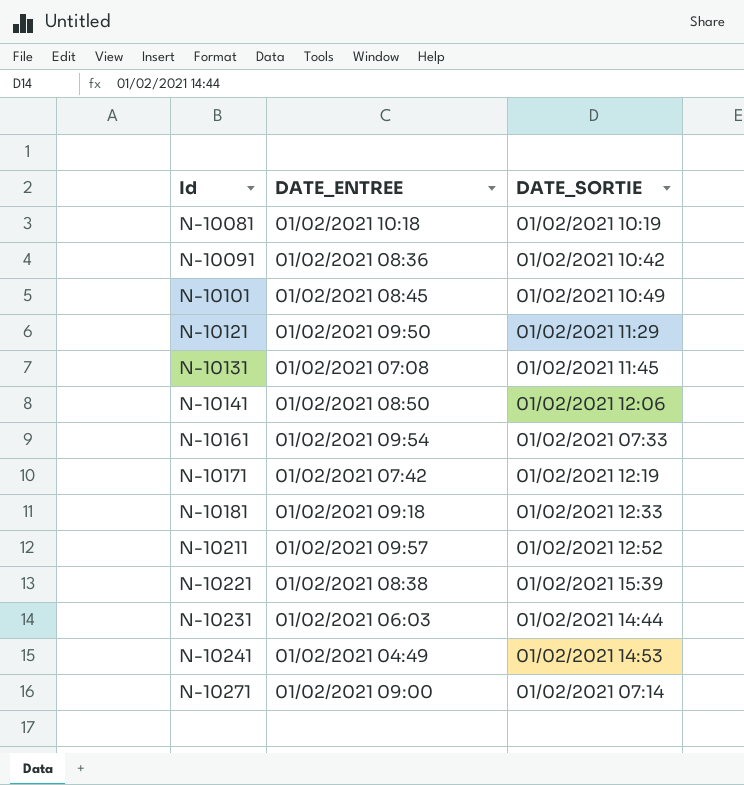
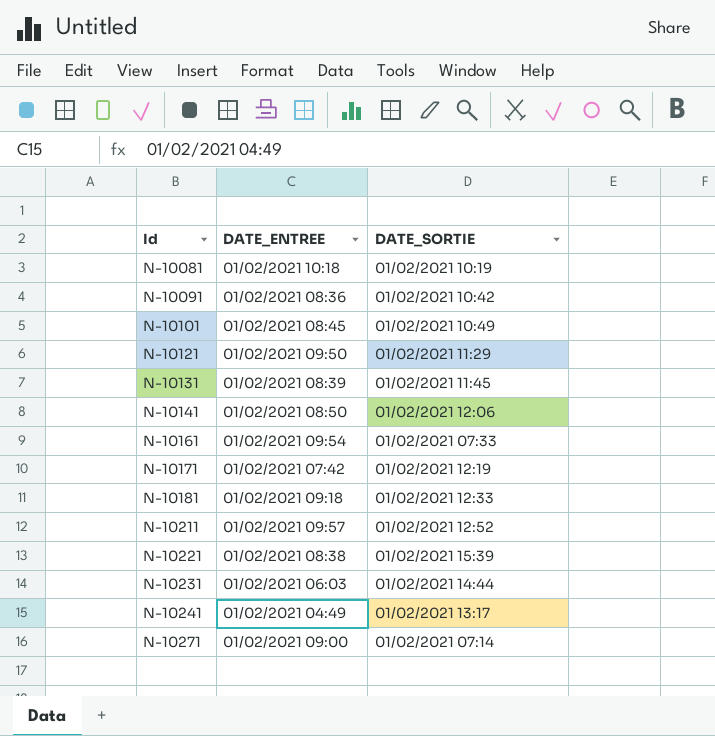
N-10131 | DATE_ENTREE: 01/02/2021 07:08 -> 01/02/2021 08:39
N-10241 | DATE_SORTIE: 01/02/2021 14:53 -> 01/02/2021 13:17

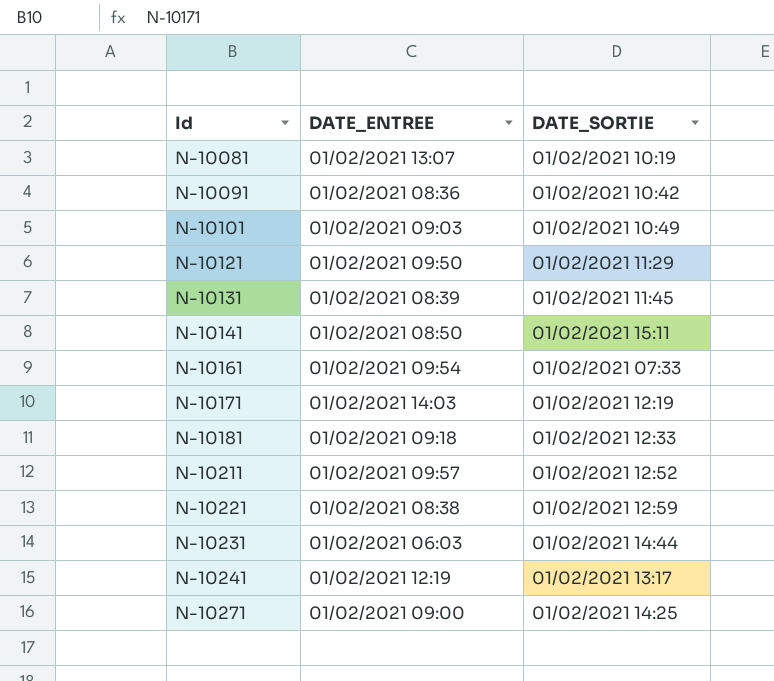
N-10081 | DATE_ENTREE: 01/02/2021 10:18 -> 01/02/2021 13:07
N-10101 | DATE_ENTREE: 01/02/2021 08:45 -> 01/02/2021 09:03
N-10141 | DATE_SORTIE: 01/02/2021 12:06 -> 01/02/2021 15:11
N-10171 | DATE_ENTREE: 01/02/2021 07:42 -> 01/02/2021 14:03
N-10221 | DATE_SORTIE: 01/02/2021 15:39 -> 01/02/2021 12:59
N-10241 | DATE_ENTREE: 01/02/2021 04:49 -> 01/02/2021 12:19
N-10271 | DATE_SORTIE: 01/02/2021 07:14 -> 01/02/2021 14:25

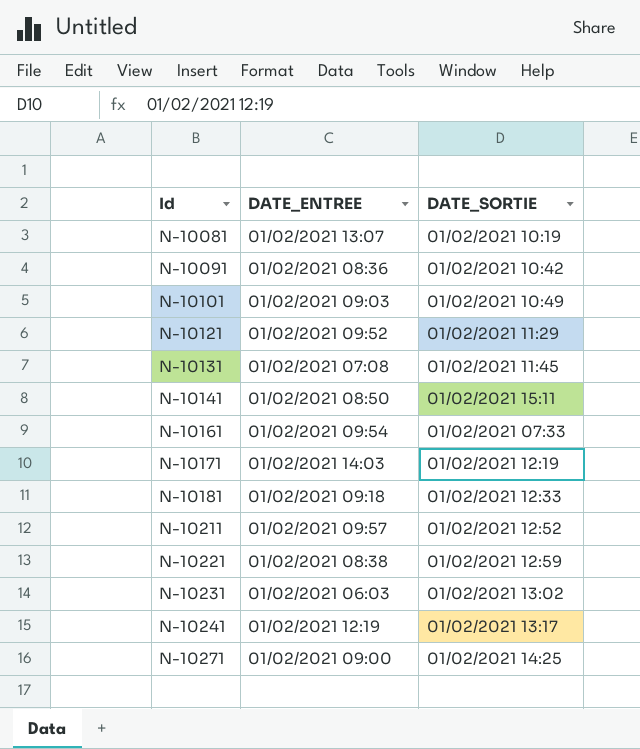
N-10121 | DATE_ENTREE: 01/02/2021 09:50 -> 01/02/2021 09:52
N-10131 | DATE_ENTREE: 01/02/2021 08:39 -> 01/02/2021 07:08
N-10231 | DATE_SORTIE: 01/02/2021 14:44 -> 01/02/2021 13:02

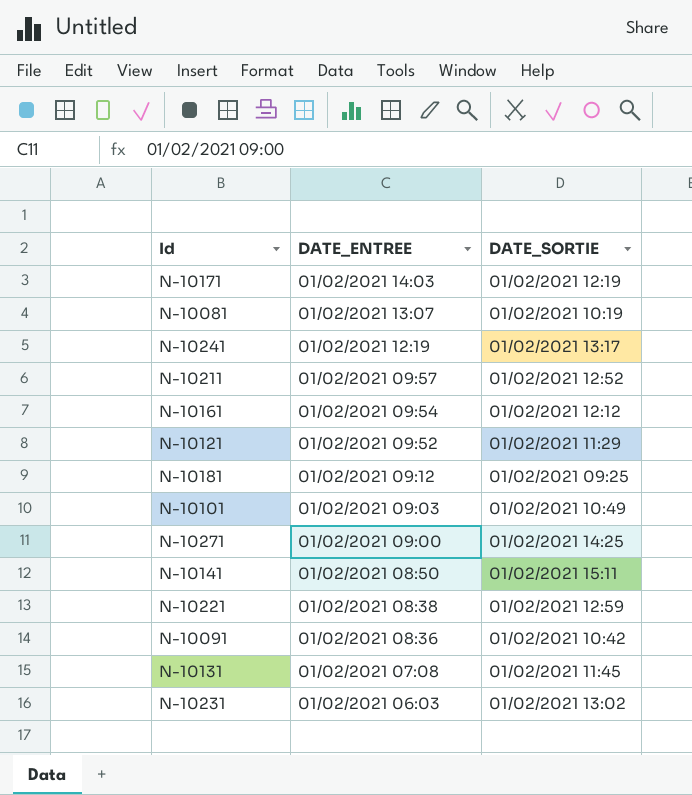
row order: Id ascending -> DATE_ENTREE descending
N-10161 | DATE_SORTIE: 01/02/2021 07:33 -> 01/02/2021 12:12
N-10181 | DATE_ENTREE: 01/02/2021 09:18 -> 01/02/2021 09:12
N-10181 | DATE_SORTIE: 01/02/2021 12:33 -> 01/02/2021 09:25

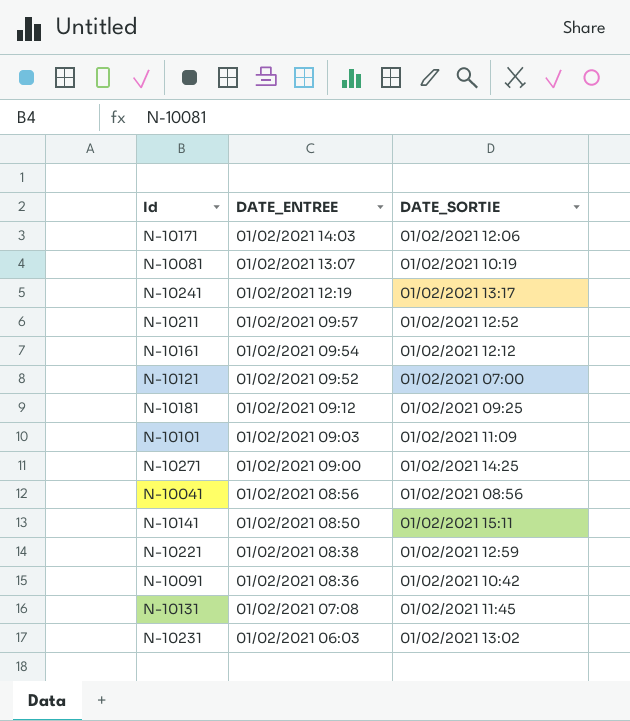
N-10171 | DATE_SORTIE: 01/02/2021 12:19 -> 01/02/2021 12:06
N-10121 | DATE_SORTIE: 01/02/2021 11:29 -> 01/02/2021 07:00
N-10101 | DATE_SORTIE: 01/02/2021 10:49 -> 01/02/2021 11:09
row N-10041: none -> 01/02/2021 08:56 | 01/02/2021 08:56

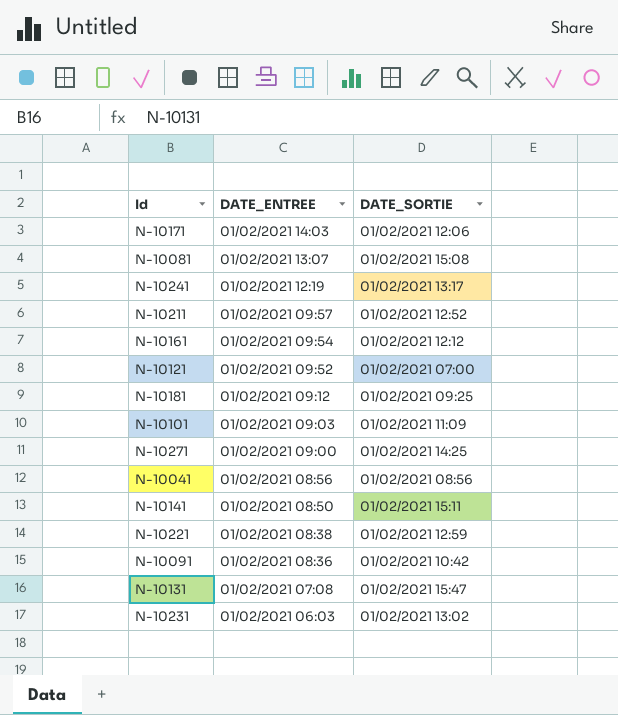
N-10081 | DATE_SORTIE: 01/02/2021 10:19 -> 01/02/2021 15:08
N-10131 | DATE_SORTIE: 01/02/2021 11:45 -> 01/02/2021 15:47

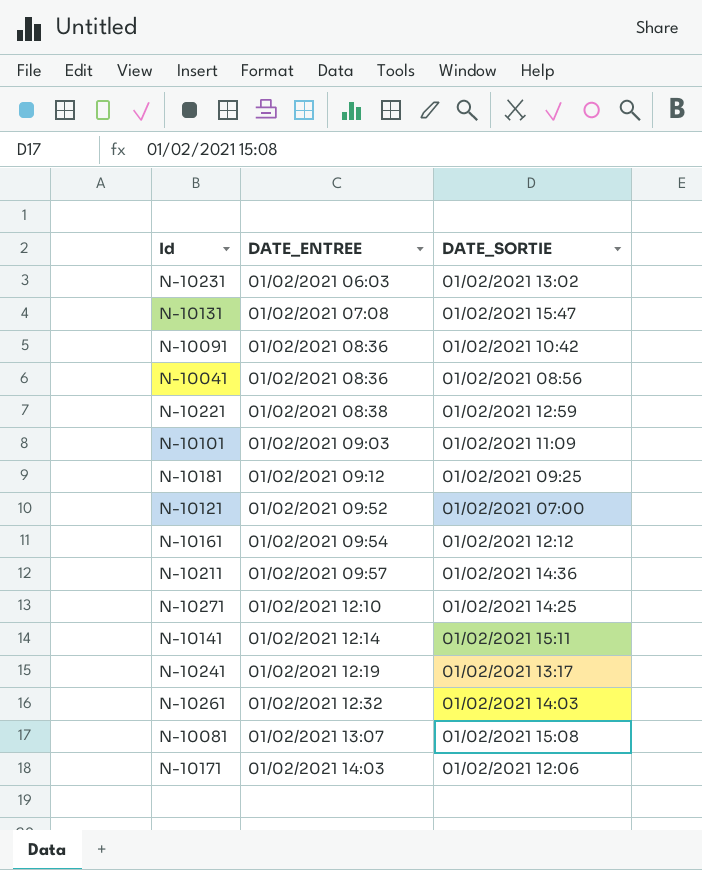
row order: DATE_ENTREE descending -> DATE_ENTREE ascending
N-10041 | DATE_ENTREE: 01/02/2021 08:56 -> 01/02/2021 08:36
N-10211 | DATE_SORTIE: 01/02/2021 12:52 -> 01/02/2021 14:36
N-10271 | DATE_ENTREE: 01/02/2021 09:00 -> 01/02/2021 12:10
N-10141 | DATE_ENTREE: 01/02/2021 08:50 -> 01/02/2021 12:14
row N-10261: none -> 01/02/2021 12:32 | 01/02/2021 14:03

